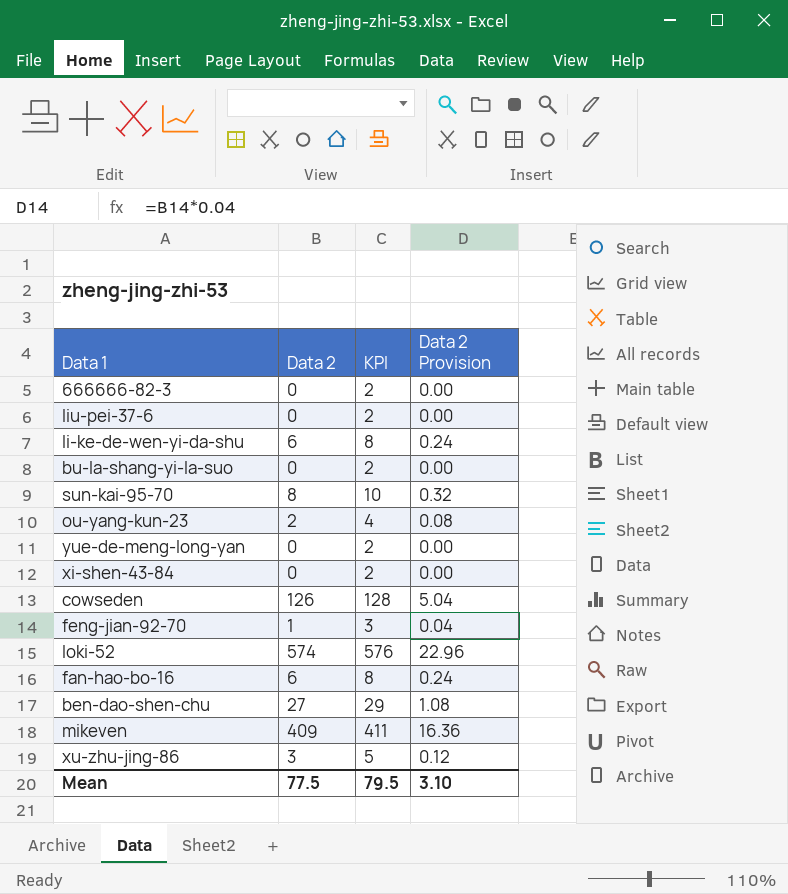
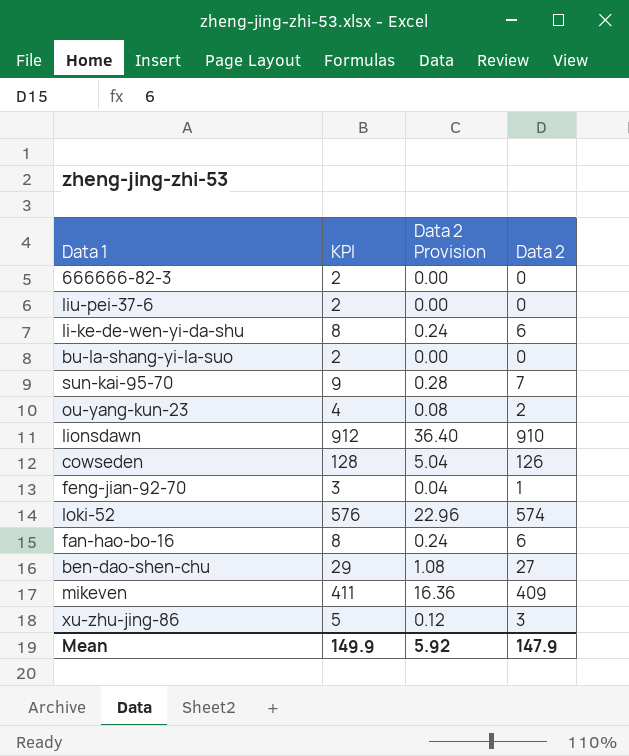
column Data 2 | position: 2 -> 4
row yue-de-meng-long-yan: 0 | 2 | 0.00 -> none
row xi-shen-43-84: 0 | 2 | 0.00 -> none
sun-kai-95-70 | KPI: 10 -> 9
sun-kai-95-70 | Data 2 Provision: 0.32 -> 0.28
sun-kai-95-70 | Data 2: 8 -> 7
row lionsdawn: none -> 912 | 36.40 | 910
Mean | KPI: 79.5 -> 149.9
Mean | Data 2 Provision: 3.10 -> 5.92
Mean | Data 2: 77.5 -> 147.9

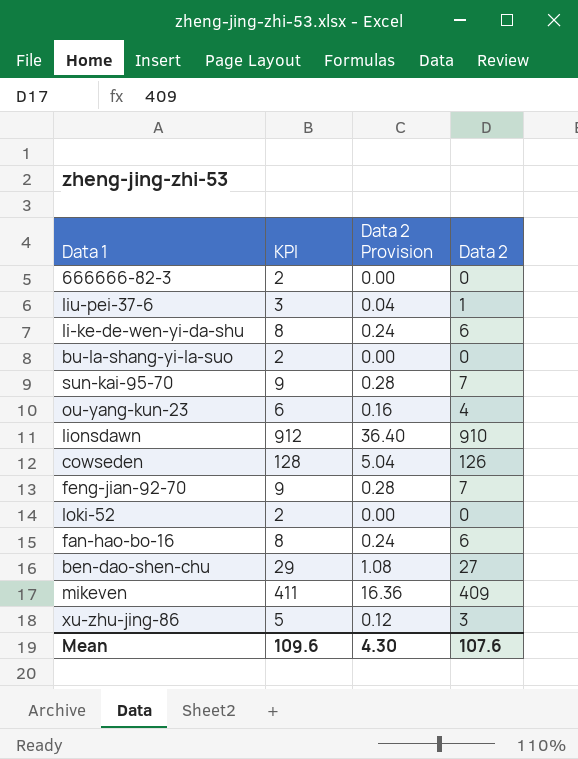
liu-pei-37-6 | KPI: 2 -> 3
liu-pei-37-6 | Data 2 Provision: 0.00 -> 0.04
liu-pei-37-6 | Data 2: 0 -> 1
ou-yang-kun-23 | KPI: 4 -> 6
ou-yang-kun-23 | Data 2 Provision: 0.08 -> 0.16
ou-yang-kun-23 | Data 2: 2 -> 4
feng-jian-92-70 | KPI: 3 -> 9
feng-jian-92-70 | Data 2 Provision: 0.04 -> 0.28
feng-jian-92-70 | Data 2: 1 -> 7
loki-52 | KPI: 576 -> 2
loki-52 | Data 2 Provision: 22.96 -> 0.00
loki-52 | Data 2: 574 -> 0
Mean | KPI: 149.9 -> 109.6
Mean | Data 2 Provision: 5.92 -> 4.30
Mean | Data 2: 147.9 -> 107.6

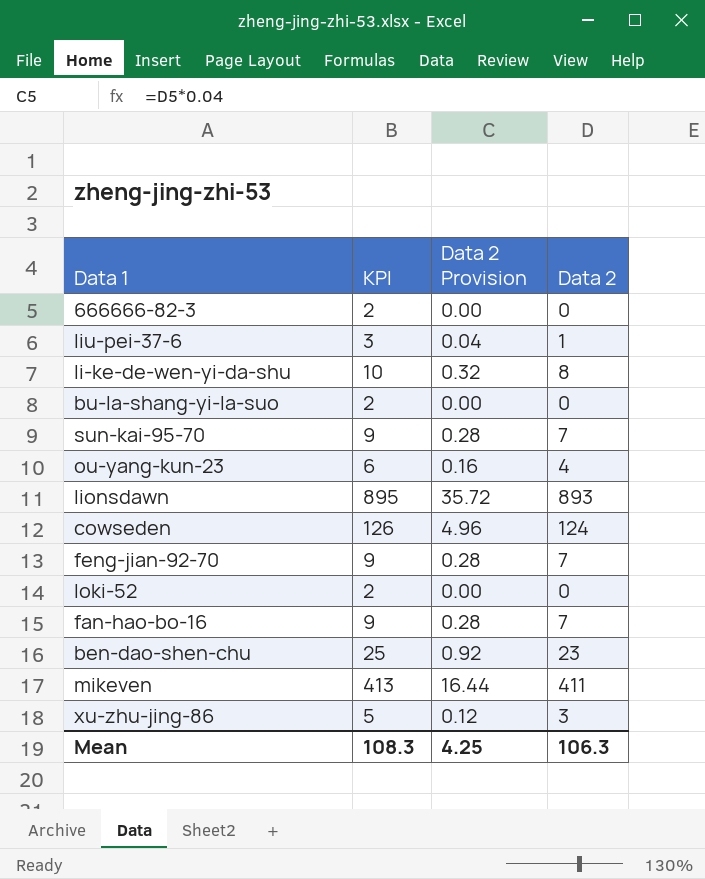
li-ke-de-wen-yi-da-shu | KPI: 8 -> 10
li-ke-de-wen-yi-da-shu | Data 2 Provision: 0.24 -> 0.32
li-ke-de-wen-yi-da-shu | Data 2: 6 -> 8
lionsdawn | KPI: 912 -> 895
lionsdawn | Data 2 Provision: 36.40 -> 35.72
lionsdawn | Data 2: 910 -> 893
cowseden | KPI: 128 -> 126
cowseden | Data 2 Provision: 5.04 -> 4.96
cowseden | Data 2: 126 -> 124
fan-hao-bo-16 | KPI: 8 -> 9
fan-hao-bo-16 | Data 2 Provision: 0.24 -> 0.28
fan-hao-bo-16 | Data 2: 6 -> 7
ben-dao-shen-chu | KPI: 29 -> 25
ben-dao-shen-chu | Data 2 Provision: 1.08 -> 0.92
ben-dao-shen-chu | Data 2: 27 -> 23
mikeven | KPI: 411 -> 413
mikeven | Data 2 Provision: 16.36 -> 16.44
mikeven | Data 2: 409 -> 411
Mean | KPI: 109.6 -> 108.3
Mean | Data 2 Provision: 4.30 -> 4.25
Mean | Data 2: 107.6 -> 106.3

